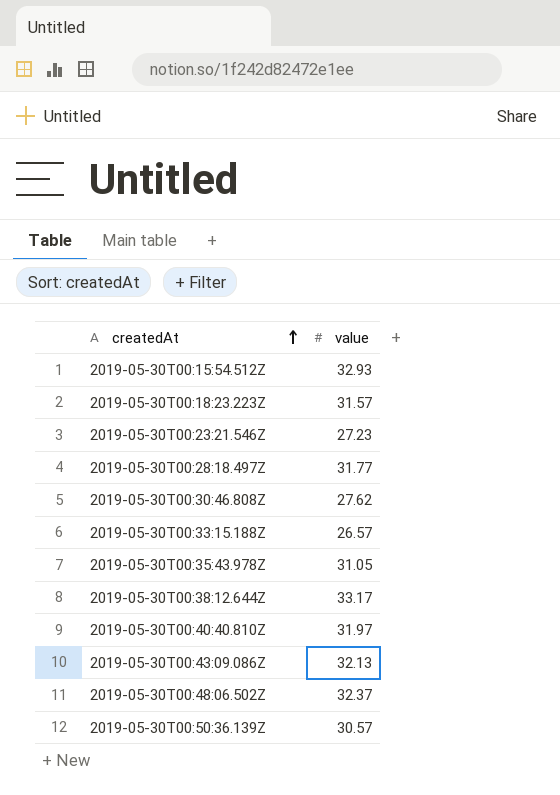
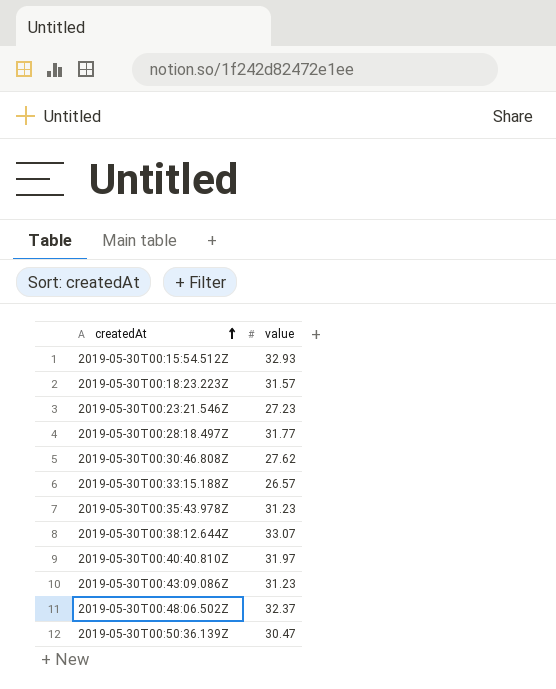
2019-05-30T00:35:43.978Z | value: 31.05 -> 31.23
2019-05-30T00:38:12.644Z | value: 33.17 -> 33.07
2019-05-30T00:43:09.086Z | value: 32.13 -> 31.23
2019-05-30T00:50:36.139Z | value: 30.57 -> 30.47

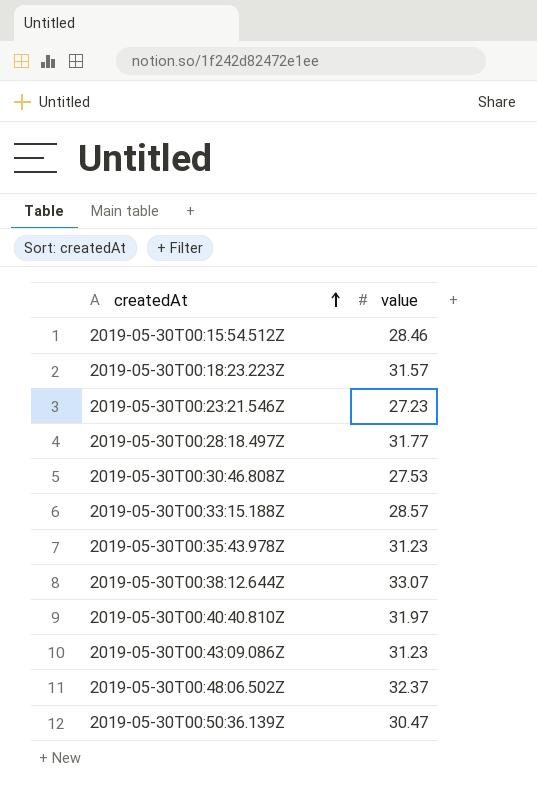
2019-05-30T00:15:54.512Z | value: 32.93 -> 28.46
2019-05-30T00:30:46.808Z | value: 27.62 -> 27.53
2019-05-30T00:33:15.188Z | value: 26.57 -> 28.57

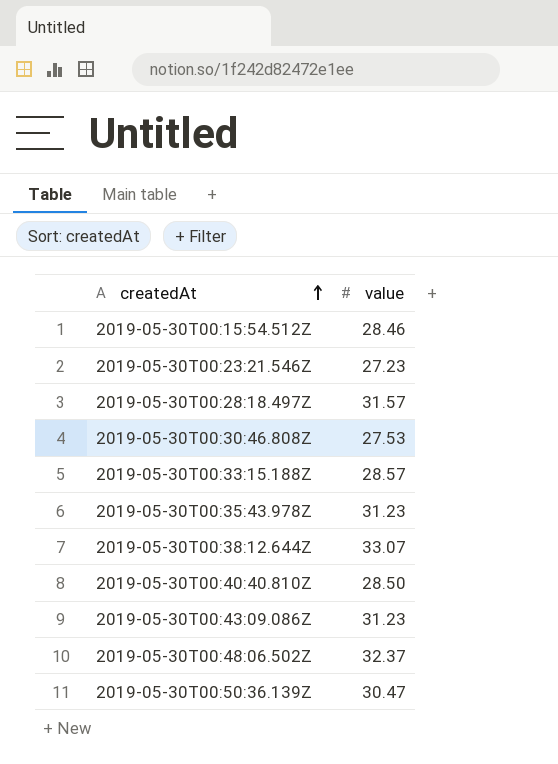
row 2019-05-30T00:18:23.223Z: 31.57 -> none
2019-05-30T00:28:18.497Z | value: 31.77 -> 31.57
2019-05-30T00:40:40.810Z | value: 31.97 -> 28.50

